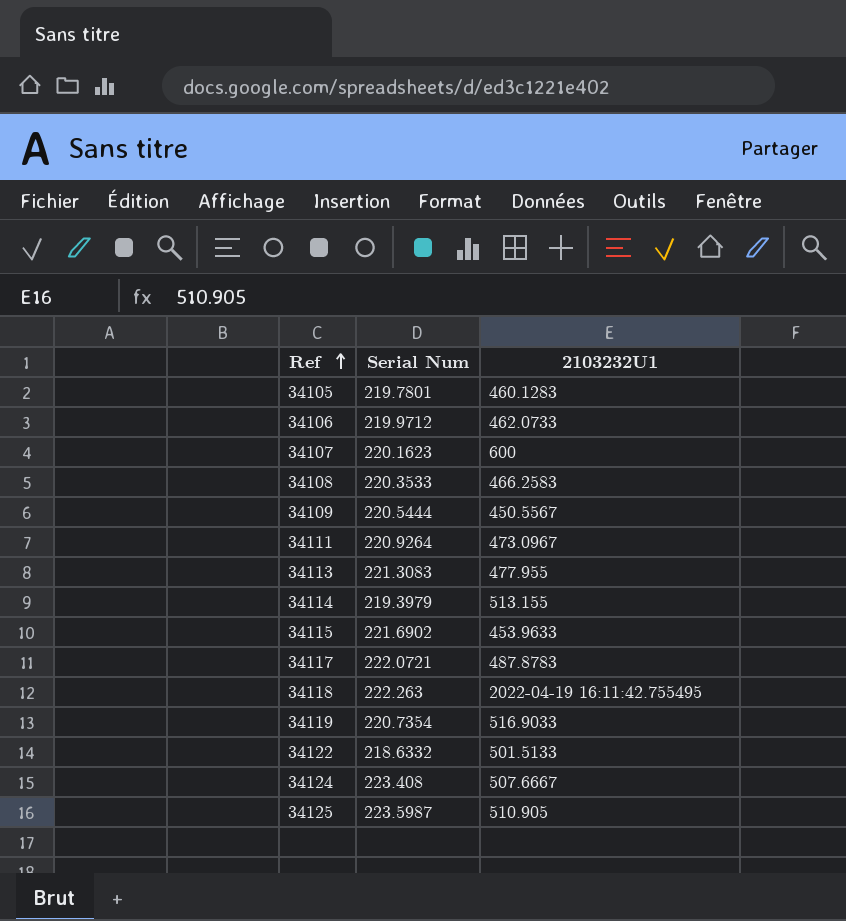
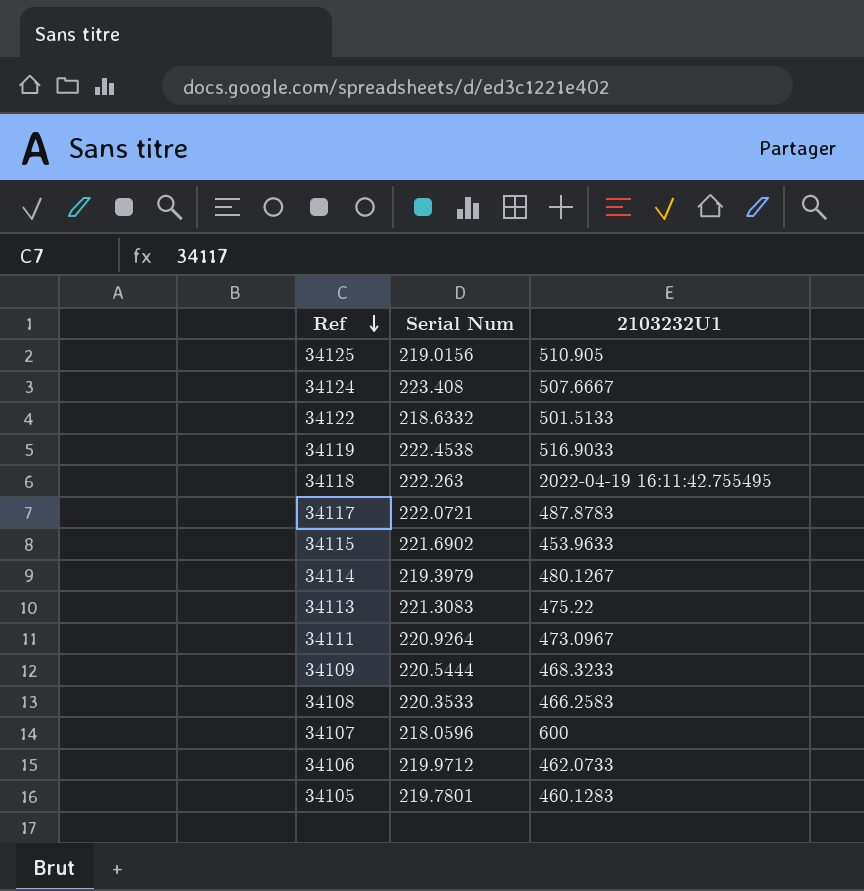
row order: Ref ascending -> Ref descending
34125 | Serial Num: 223.5987 -> 219.0156
34119 | Serial Num: 220.7354 -> 222.4538
34114 | 2103232U1: 513.155 -> 480.1267
34113 | 2103232U1: 477.955 -> 475.22
34109 | 2103232U1: 450.5567 -> 468.3233
34107 | Serial Num: 220.1623 -> 218.0596

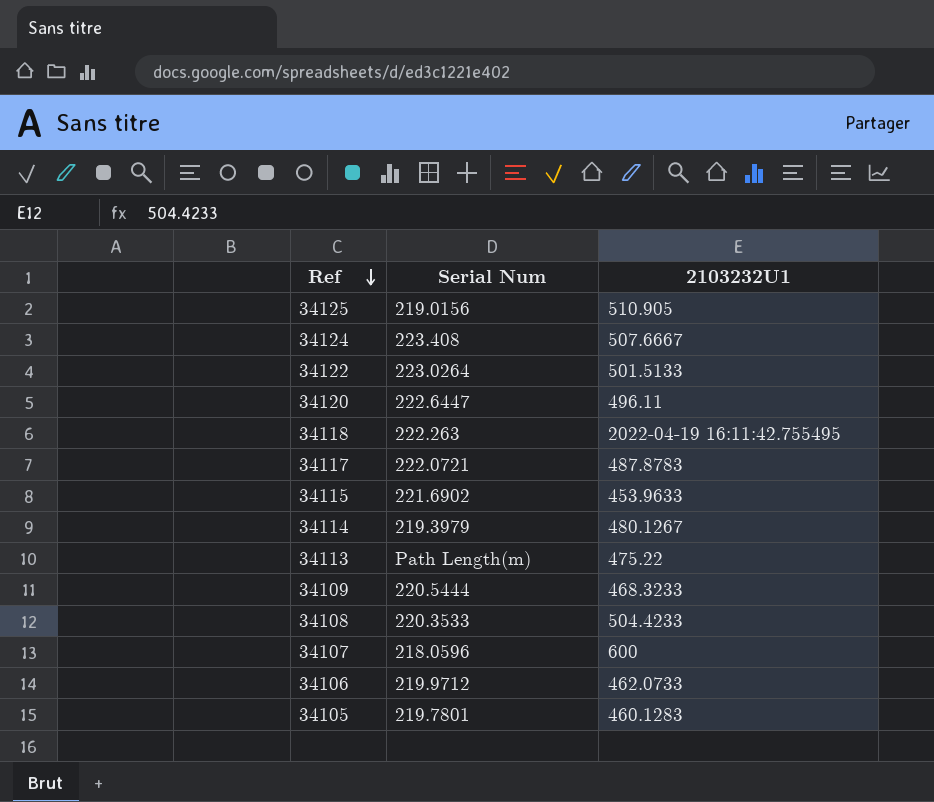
row 34119: 222.4538 | 516.9033 -> none
row 34111: 220.9264 | 473.0967 -> none
34122 | Serial Num: 218.6332 -> 223.0264
row 34120: none -> 222.6447 | 496.11
34113 | Serial Num: 221.3083 -> Path Length(m)
34108 | 2103232U1: 466.2583 -> 504.4233

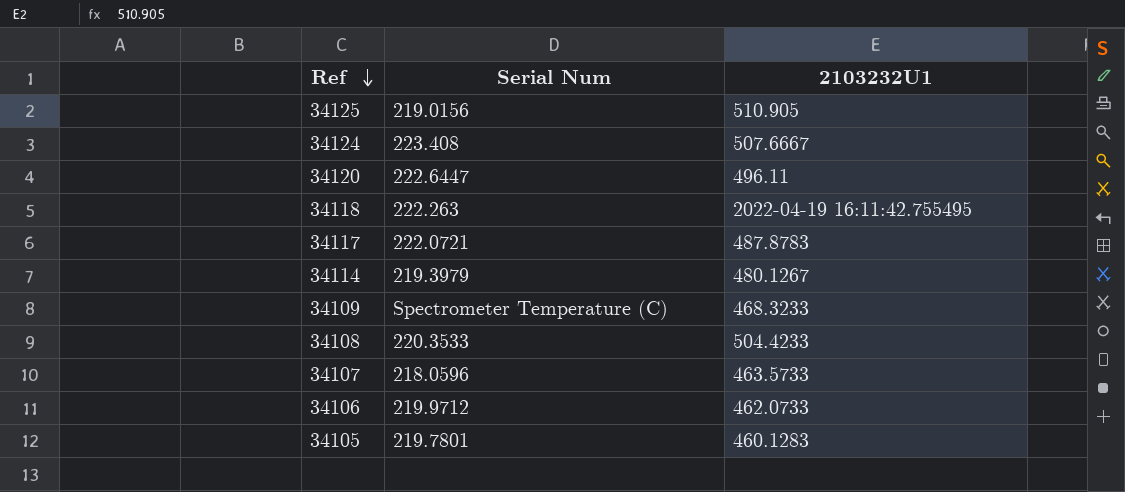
row 34122: 223.0264 | 501.5133 -> none
row 34115: 221.6902 | 453.9633 -> none
row 34113: Path Length(m) | 475.22 -> none
34109 | Serial Num: 220.5444 -> Spectrometer Temperature (C)
34107 | 2103232U1: 600 -> 463.5733

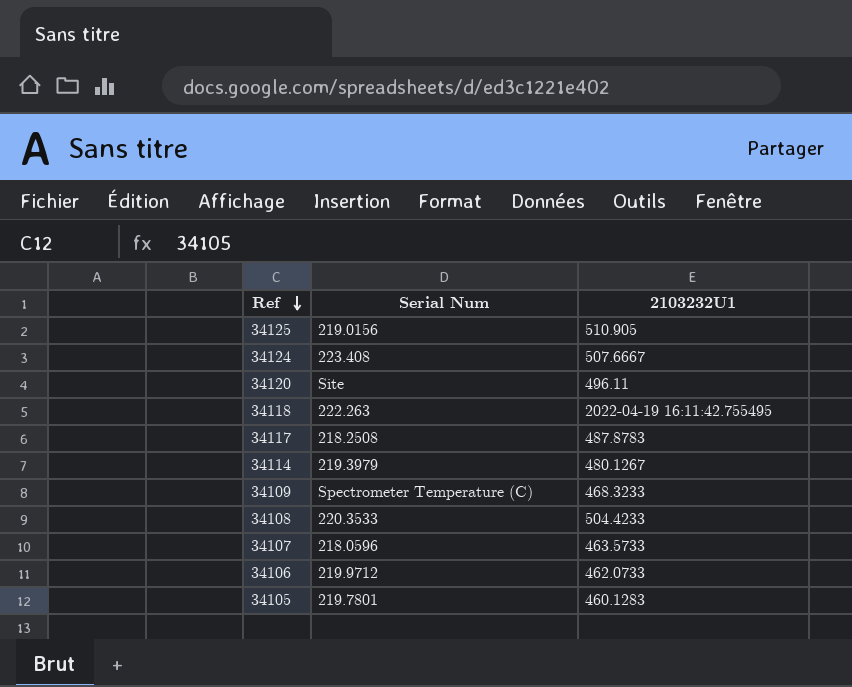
34120 | Serial Num: 222.6447 -> Site
34117 | Serial Num: 222.0721 -> 218.2508

